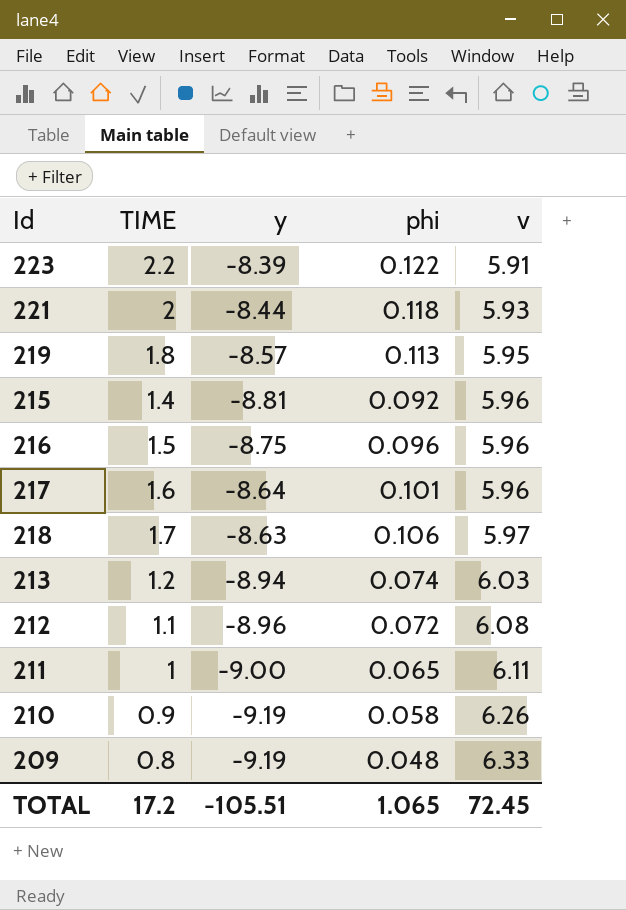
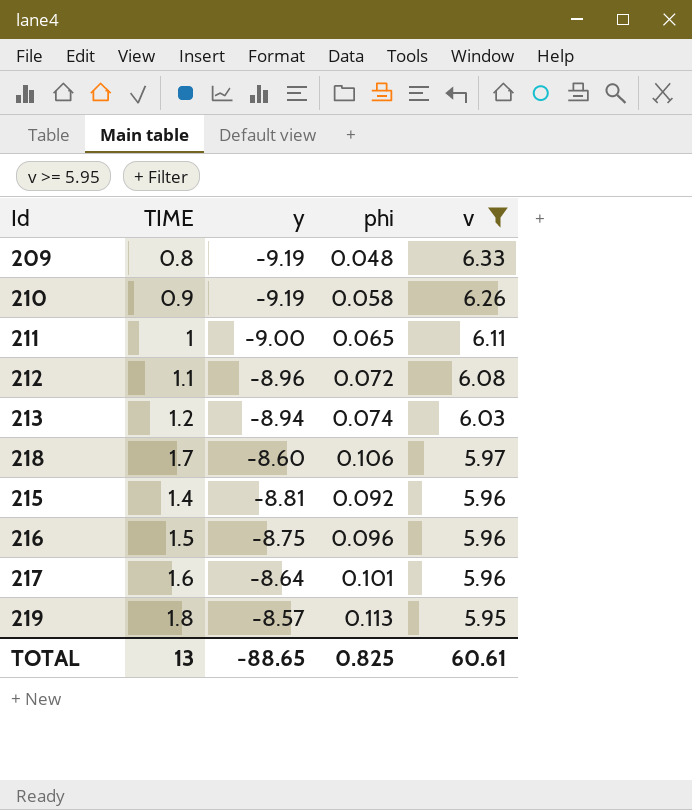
filter: none -> v >= 5.95
row order: v ascending -> v descending
218 | y: -8.63 -> -8.60
TOTAL | TIME: 17.2 -> 13
TOTAL | y: -105.51 -> -88.65
TOTAL | phi: 1.065 -> 0.825
TOTAL | v: 72.45 -> 60.61

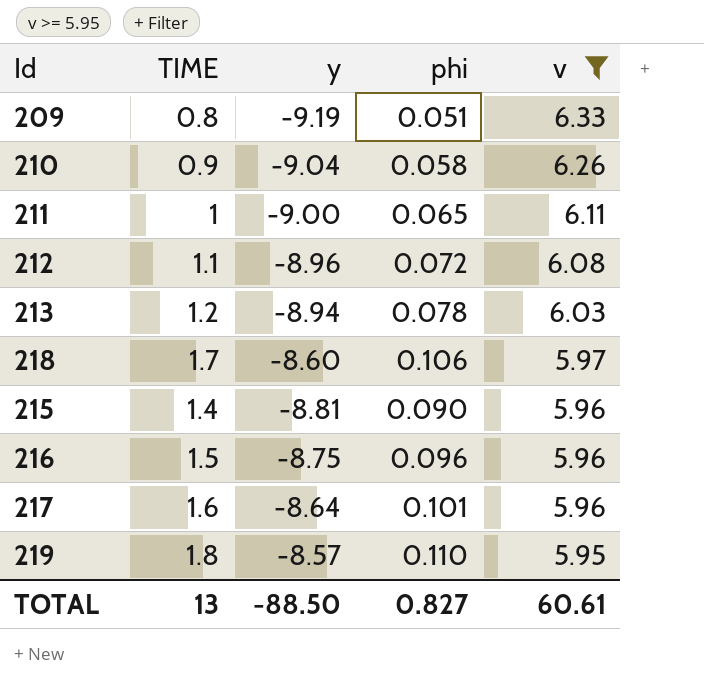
209 | phi: 0.048 -> 0.051
210 | y: -9.19 -> -9.04
213 | phi: 0.074 -> 0.078
215 | phi: 0.092 -> 0.090
219 | phi: 0.113 -> 0.110
TOTAL | y: -88.65 -> -88.50
TOTAL | phi: 0.825 -> 0.827

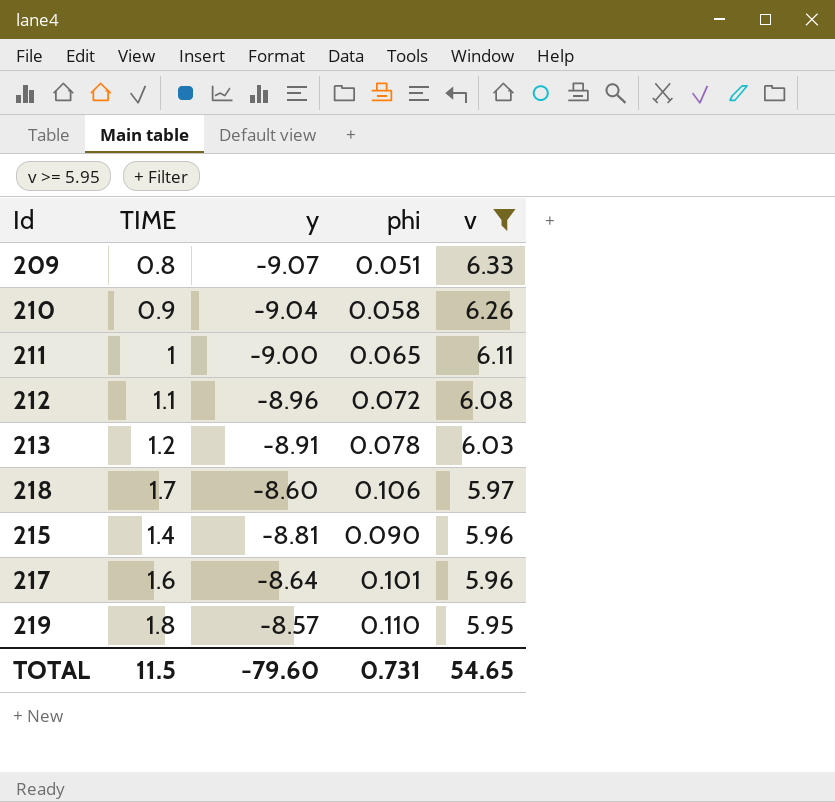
row 216: 1.5 | -8.75 | 0.096 | 5.96 -> none
209 | y: -9.19 -> -9.07
213 | y: -8.94 -> -8.91
TOTAL | TIME: 13 -> 11.5
TOTAL | y: -88.50 -> -79.60
TOTAL | phi: 0.827 -> 0.731
TOTAL | v: 60.61 -> 54.65

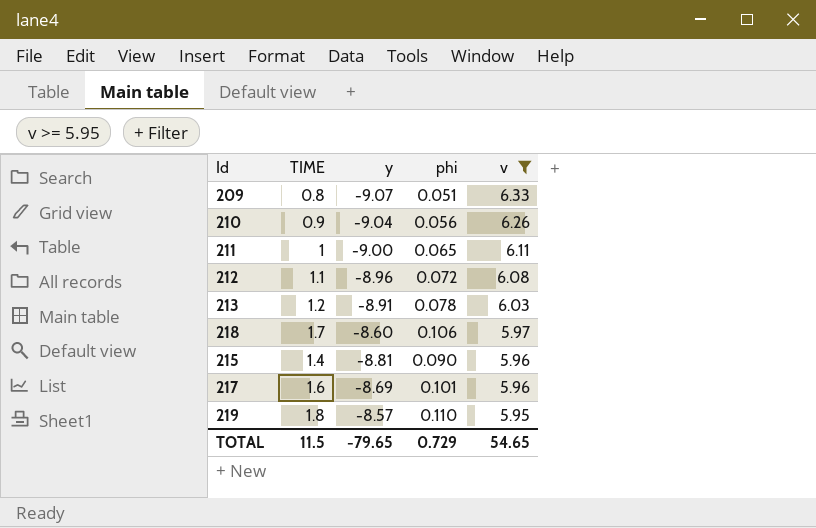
210 | phi: 0.058 -> 0.056
217 | y: -8.64 -> -8.69
TOTAL | y: -79.60 -> -79.65
TOTAL | phi: 0.731 -> 0.729

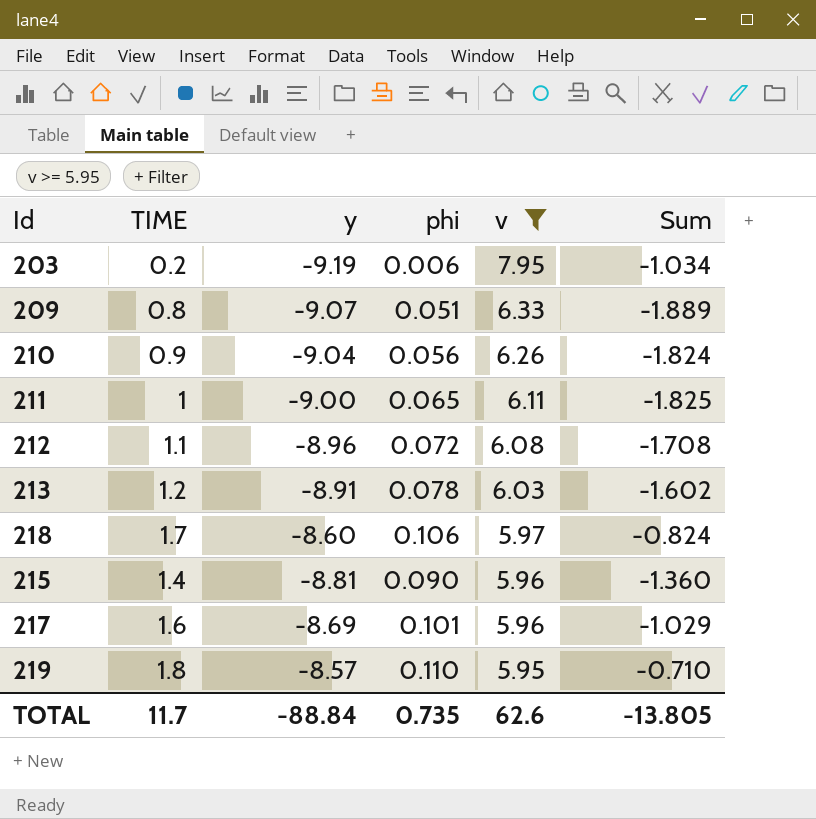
column Sum | formula: none -> [TIME] + [y] + [phi] + [v]
row 203: none -> 0.2 | -9.19 | 0.006 | 7.95 | -1.034
TOTAL | TIME: 11.5 -> 11.7
TOTAL | y: -79.65 -> -88.84
TOTAL | phi: 0.729 -> 0.735
TOTAL | v: 54.65 -> 62.6

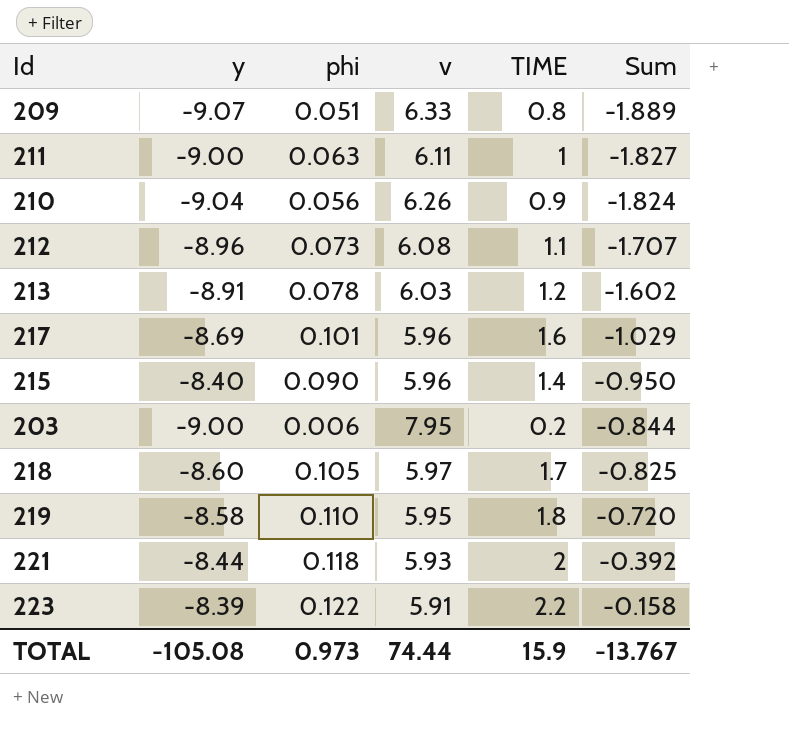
filter: v >= 5.95 -> none
row order: v descending -> Sum ascending
column TIME | position: 2 -> 5
211 | phi: 0.065 -> 0.063
211 | Sum: -1.825 -> -1.827
212 | phi: 0.072 -> 0.073
212 | Sum: -1.708 -> -1.707
215 | y: -8.81 -> -8.40
215 | Sum: -1.360 -> -0.950
203 | y: -9.19 -> -9.00
203 | Sum: -1.034 -> -0.844
218 | phi: 0.106 -> 0.105
218 | Sum: -0.824 -> -0.825
219 | y: -8.57 -> -8.58
219 | Sum: -0.710 -> -0.720
TOTAL | y: -88.84 -> -105.08
TOTAL | phi: 0.735 -> 0.973
TOTAL | v: 62.6 -> 74.44
TOTAL | TIME: 11.7 -> 15.9
TOTAL | Sum: -13.805 -> -13.767

